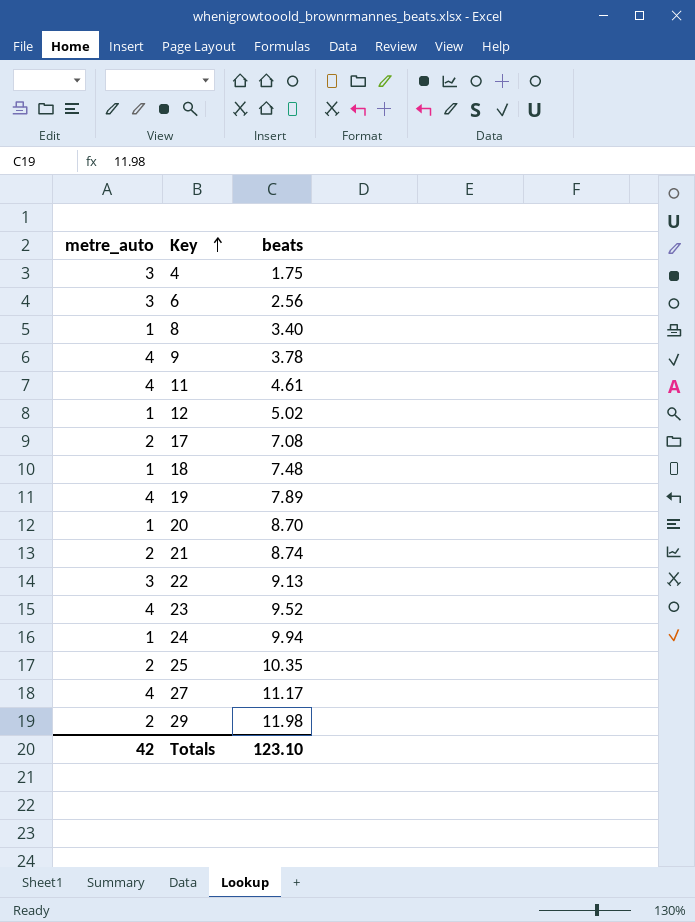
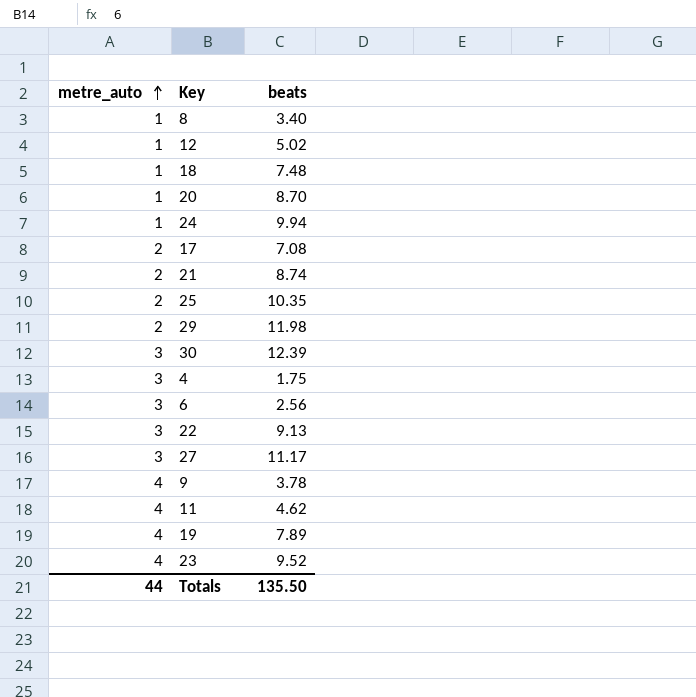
row order: Key ascending -> metre_auto ascending
row 30: none -> 3 | 12.39
27 | metre_auto: 4 -> 3
11 | beats: 4.61 -> 4.62
Totals | metre_auto: 42 -> 44
Totals | beats: 123.10 -> 135.50

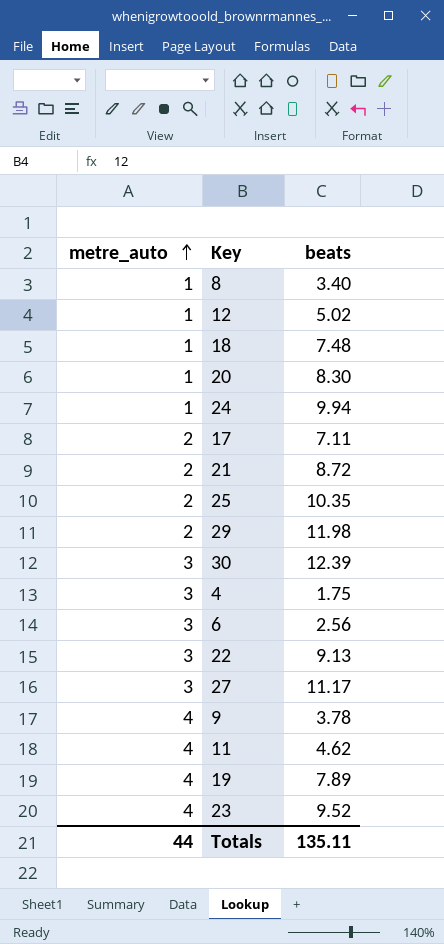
20 | beats: 8.70 -> 8.30
17 | beats: 7.08 -> 7.11
21 | beats: 8.74 -> 8.72
Totals | beats: 135.50 -> 135.11

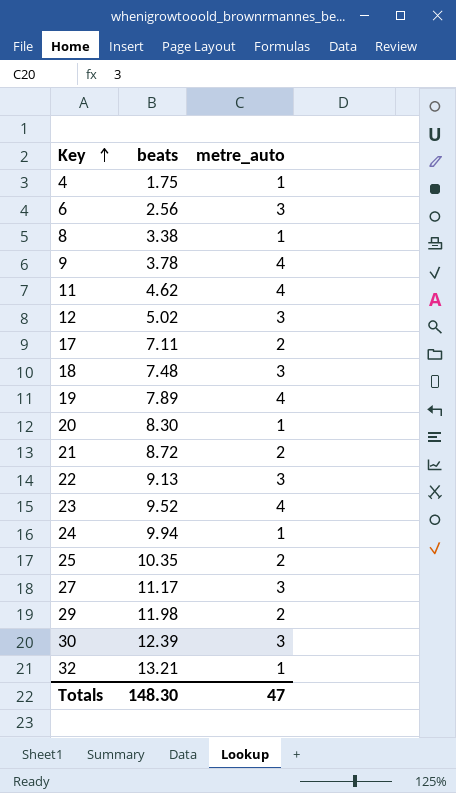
row order: metre_auto ascending -> Key ascending
column metre_auto | position: 1 -> 3
4 | metre_auto: 3 -> 1
8 | beats: 3.40 -> 3.38
12 | metre_auto: 1 -> 3
18 | metre_auto: 1 -> 3
row 32: none -> 13.21 | 1
Totals | beats: 135.11 -> 148.30
Totals | metre_auto: 44 -> 47

